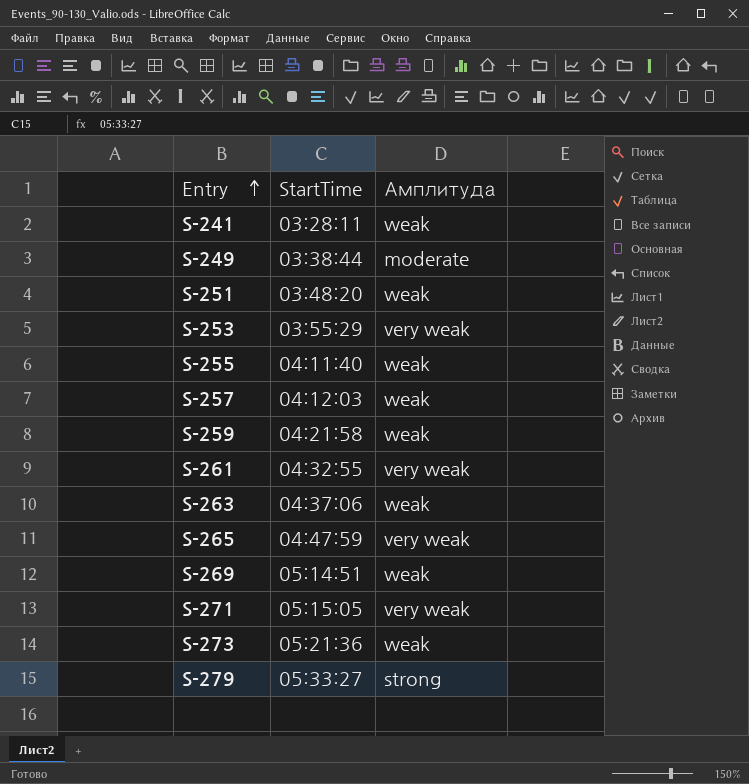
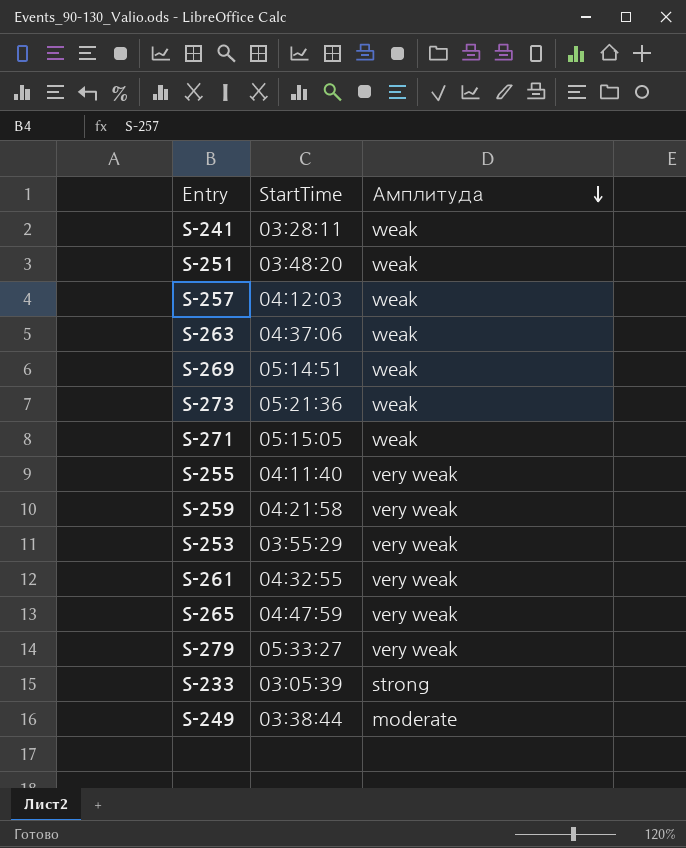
row order: Entry ascending -> Амплитуда descending
S-271 | Амплитуда: very weak -> weak
S-255 | Амплитуда: weak -> very weak
S-259 | Амплитуда: weak -> very weak
S-279 | Амплитуда: strong -> very weak
row S-233: none -> 03:05:39 | strong

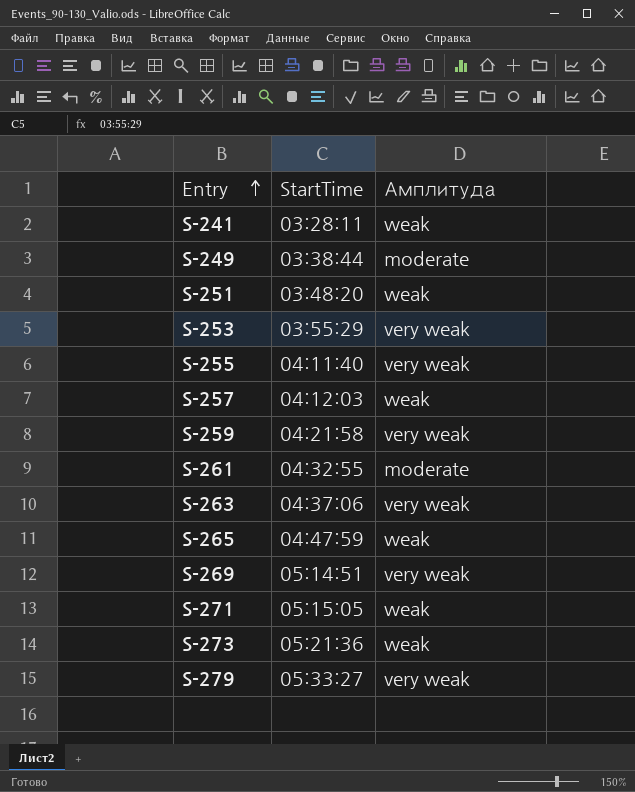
row order: Амплитуда descending -> Entry ascending
row S-233: 03:05:39 | strong -> none
S-261 | Амплитуда: very weak -> moderate
S-263 | Амплитуда: weak -> very weak
S-265 | Амплитуда: very weak -> weak
S-269 | Амплитуда: weak -> very weak

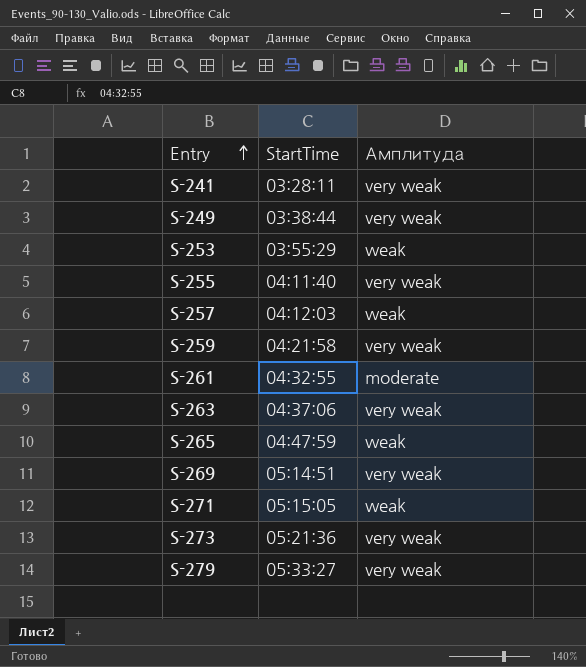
row S-251: 03:48:20 | weak -> none
S-241 | Амплитуда: weak -> very weak
S-249 | Амплитуда: moderate -> very weak
S-253 | Амплитуда: very weak -> weak
S-273 | Амплитуда: weak -> very weak

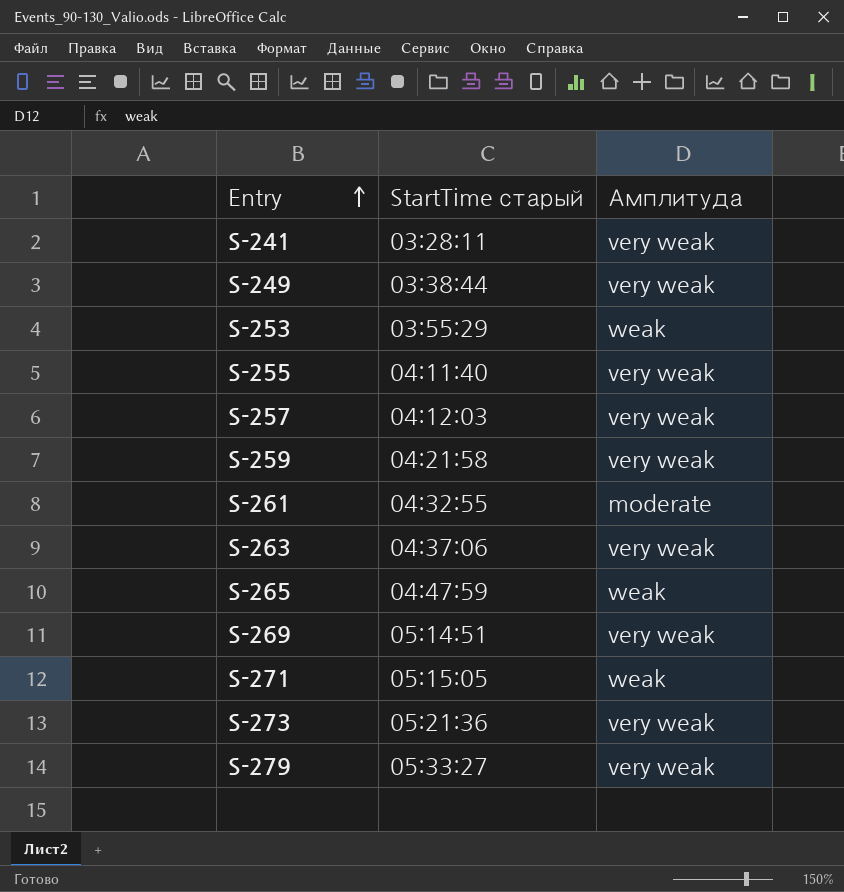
column name: StartTime -> StartTime старый
S-257 | Амплитуда: weak -> very weak

